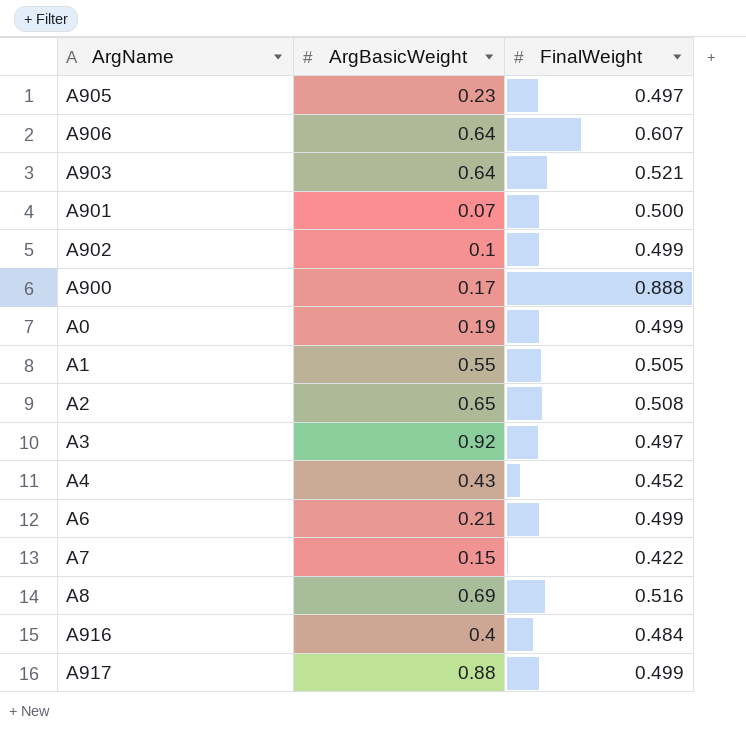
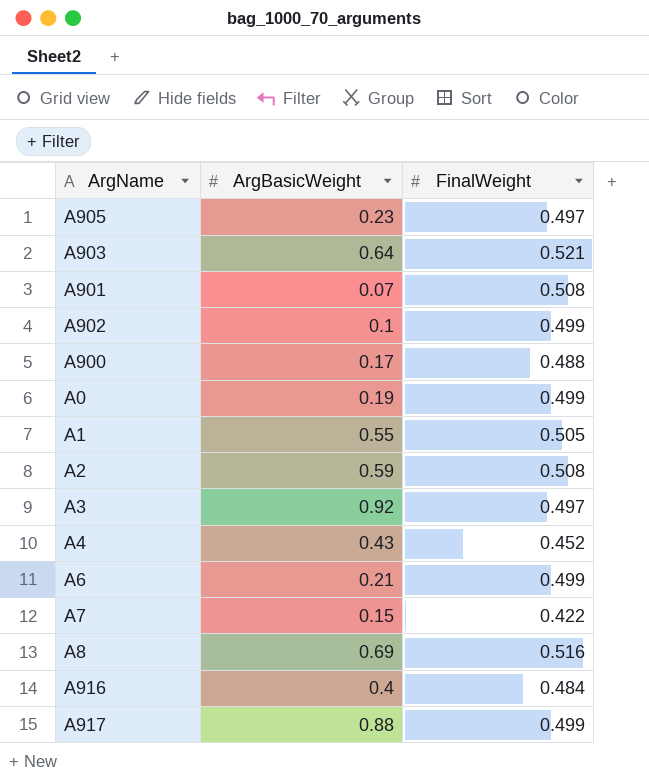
row A906: 0.64 | 0.607 -> none
A901 | FinalWeight: 0.500 -> 0.508
A900 | FinalWeight: 0.888 -> 0.488
A2 | ArgBasicWeight: 0.65 -> 0.59

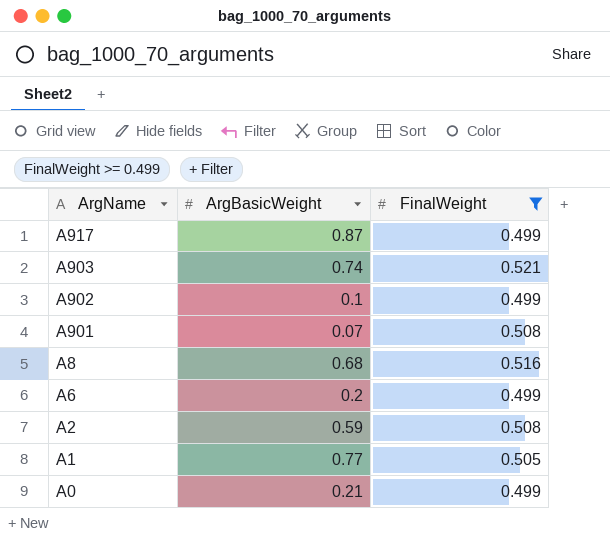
filter: none -> FinalWeight >= 0.499
row order: none -> ArgName descending
A917 | ArgBasicWeight: 0.88 -> 0.87
A903 | ArgBasicWeight: 0.64 -> 0.74
A8 | ArgBasicWeight: 0.69 -> 0.68
A6 | ArgBasicWeight: 0.21 -> 0.2
A1 | ArgBasicWeight: 0.55 -> 0.77
A0 | ArgBasicWeight: 0.19 -> 0.21

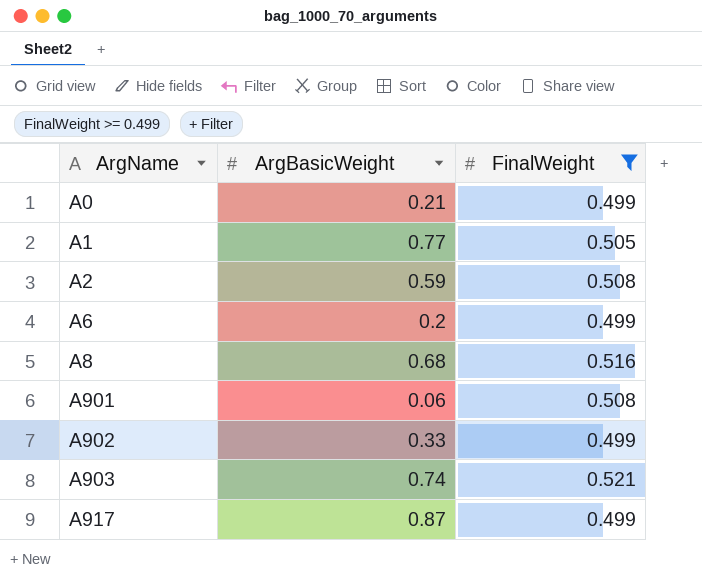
row order: ArgName descending -> ArgName ascending
A901 | ArgBasicWeight: 0.07 -> 0.06
A902 | ArgBasicWeight: 0.1 -> 0.33

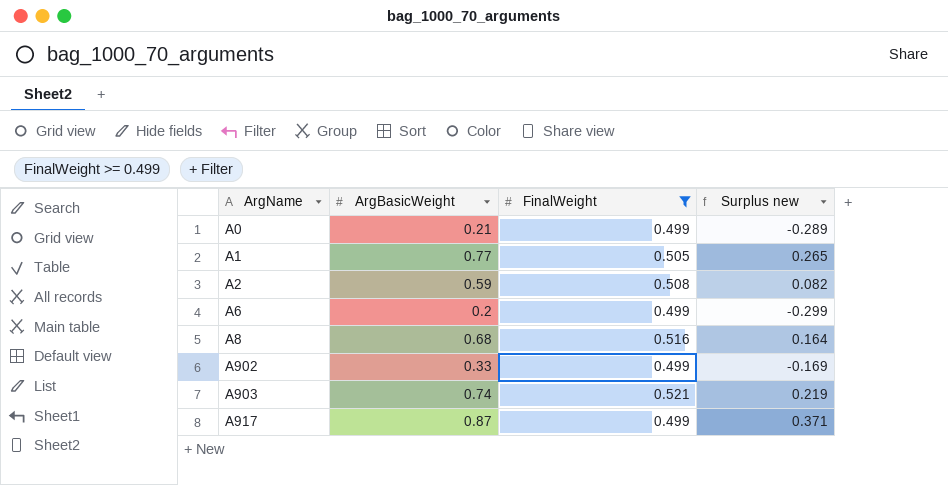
column Surplus new | formula: none -> [ArgBasicWeight] - [FinalWeight]
row A901: 0.06 | 0.508 -> none

